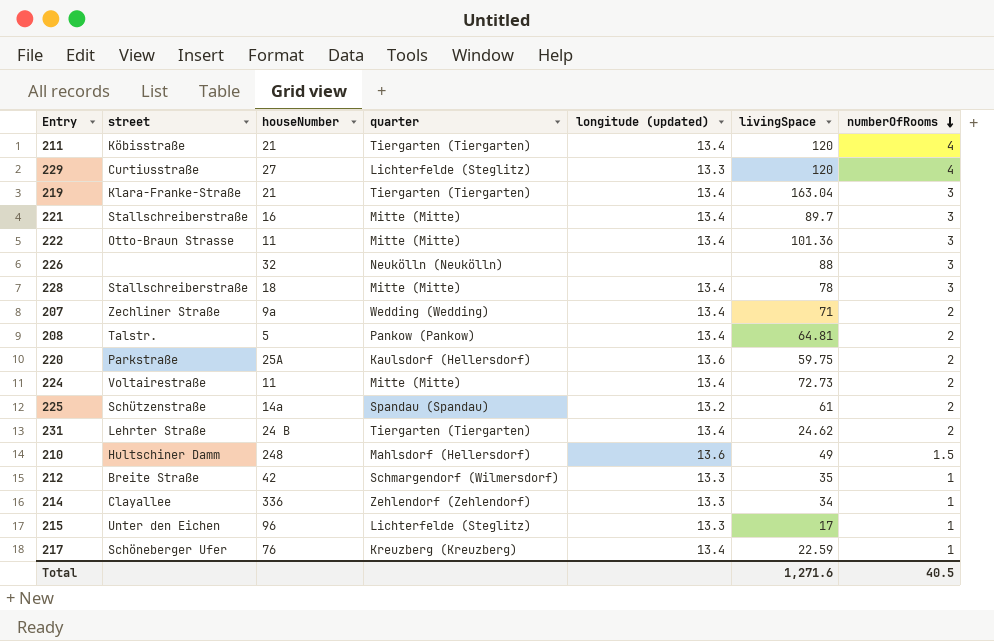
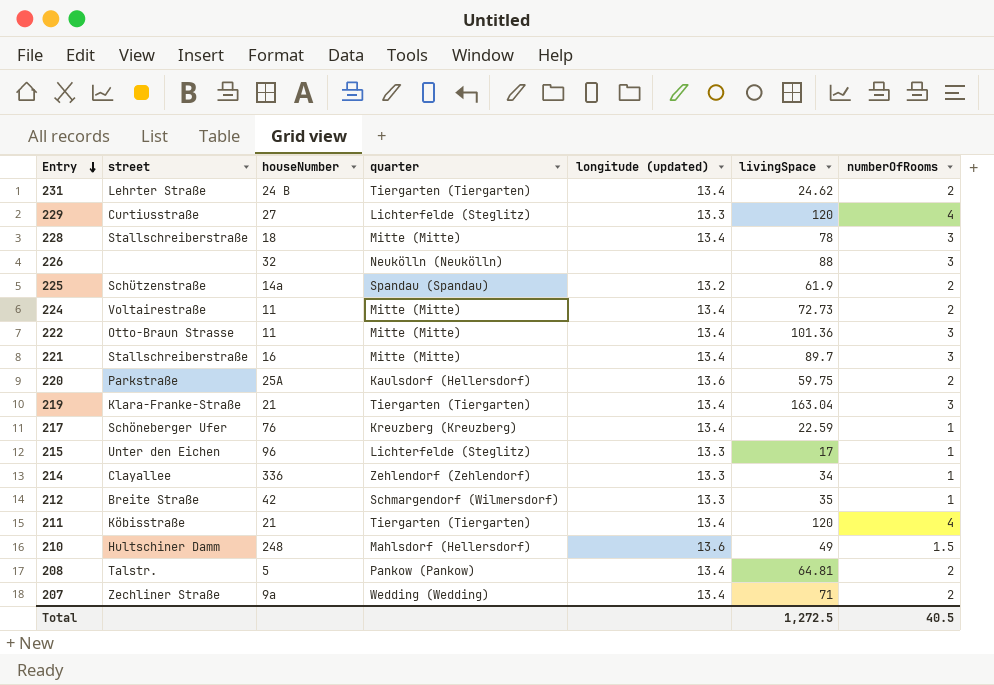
row order: numberOfRooms descending -> Entry descending
225 | livingSpace: 61 -> 61.9
Total | livingSpace: 1,271.6 -> 1,272.5

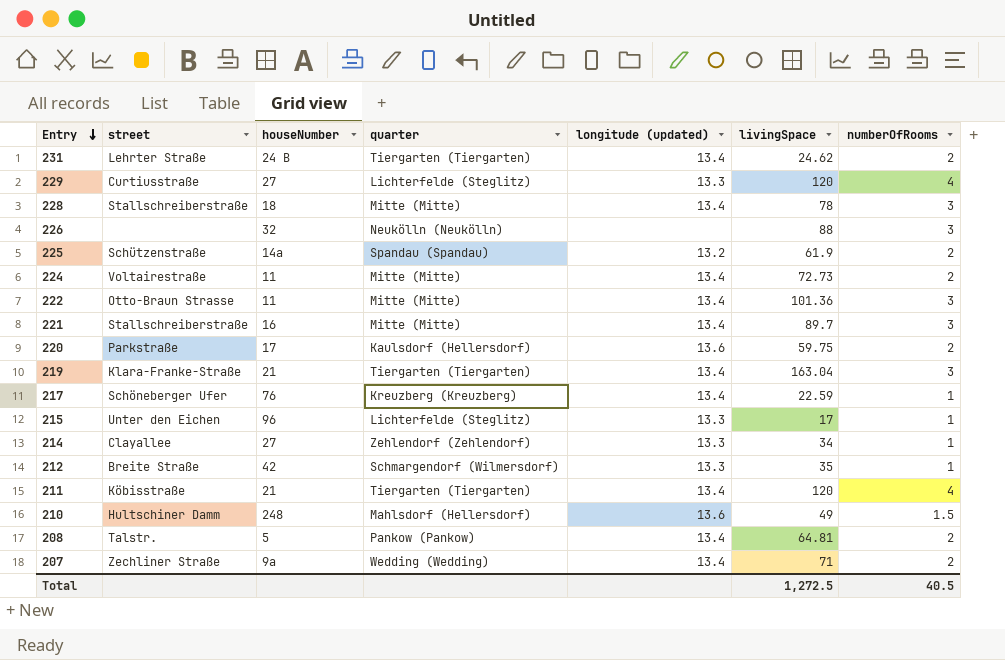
220 | houseNumber: 25A -> 17
214 | houseNumber: 336 -> 27

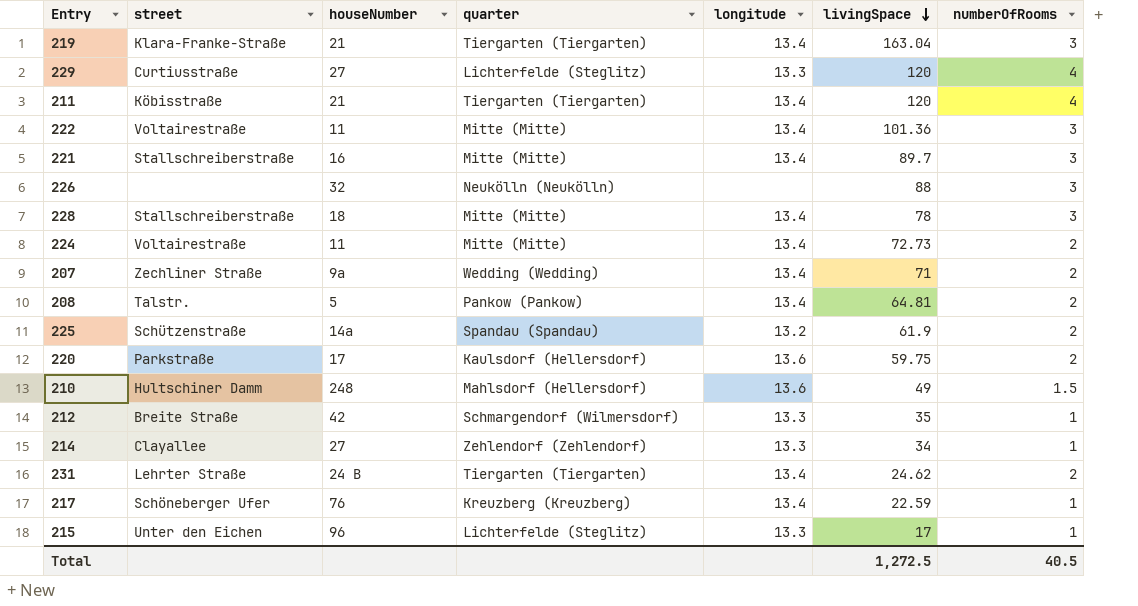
row order: Entry descending -> livingSpace descending
column name: longitude (updated) -> longitude
222 | street: Otto-Braun Strasse -> Voltairestraße

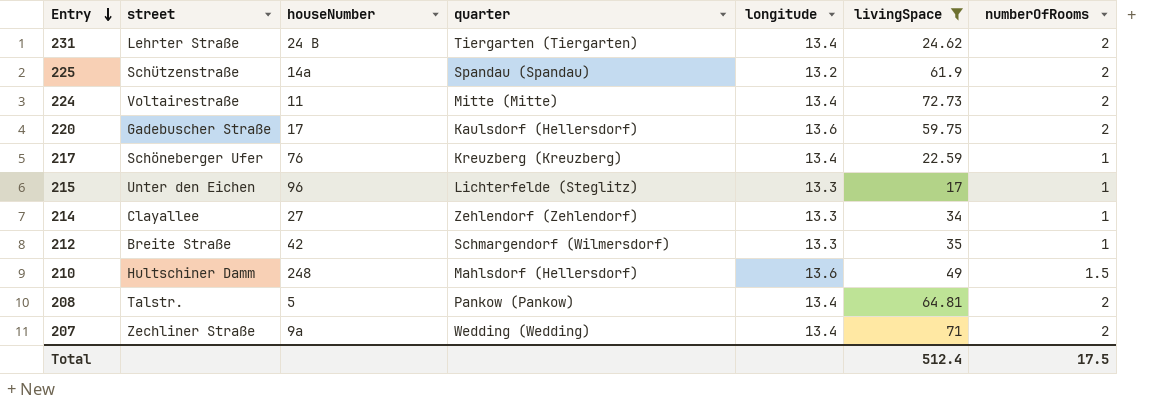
filter: none -> livingSpace <= 72.73
row order: livingSpace descending -> Entry descending
220 | street: Parkstraße -> Gadebuscher Straße
Total | livingSpace: 1,272.5 -> 512.4
Total | numberOfRooms: 40.5 -> 17.5

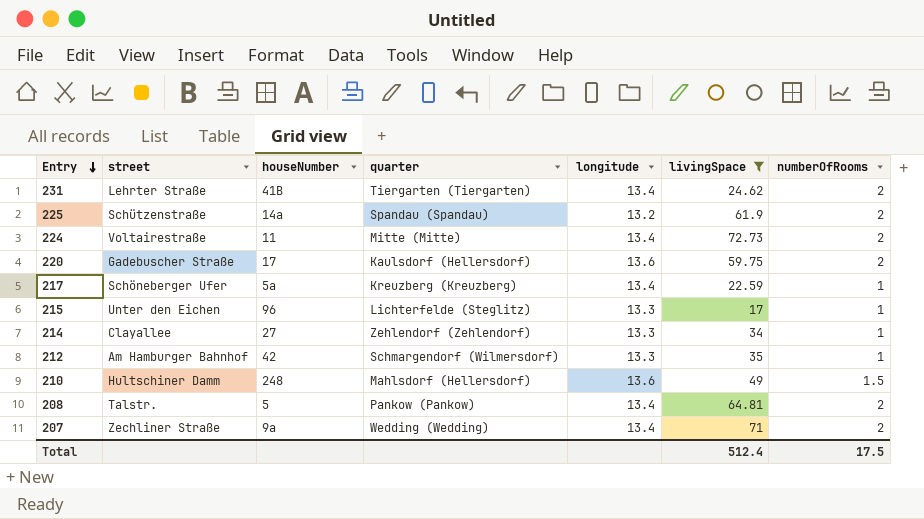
231 | houseNumber: 24 B -> 41B
217 | houseNumber: 76 -> 5a
212 | street: Breite Straße -> Am Hamburger Bahnhof

